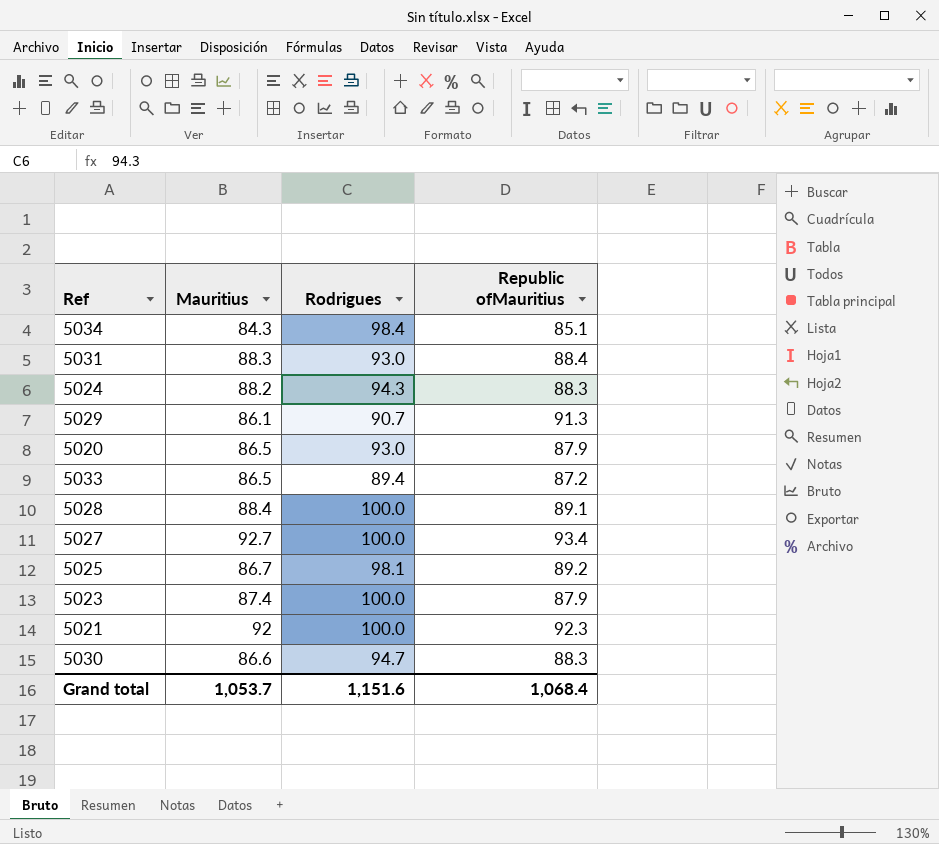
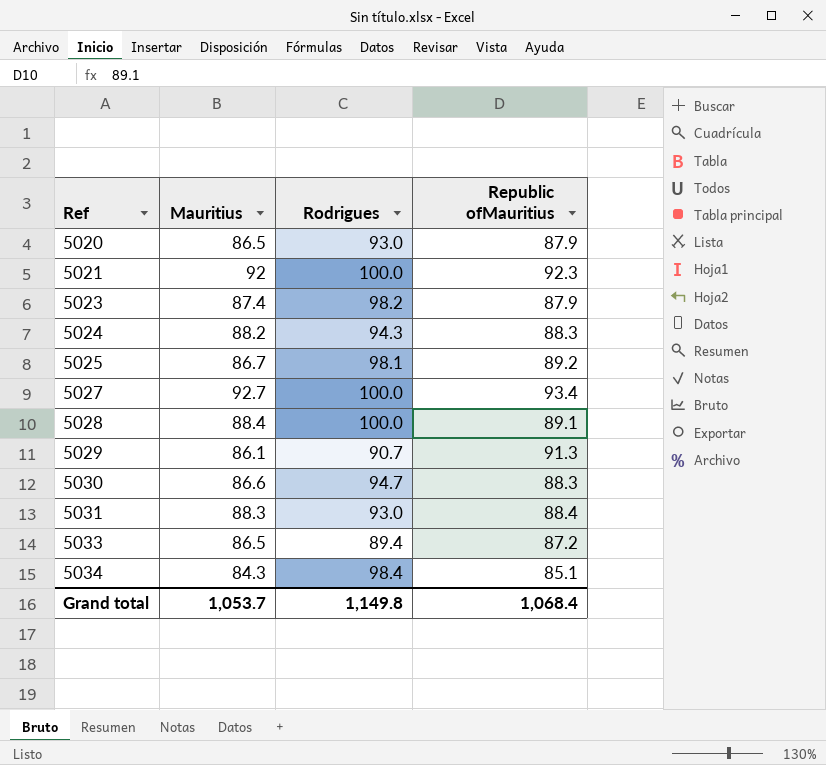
row order: none -> Ref ascending
5023 | Rodrigues: 100.0 -> 98.2
Grand total | Rodrigues: 1,151.6 -> 1,149.8

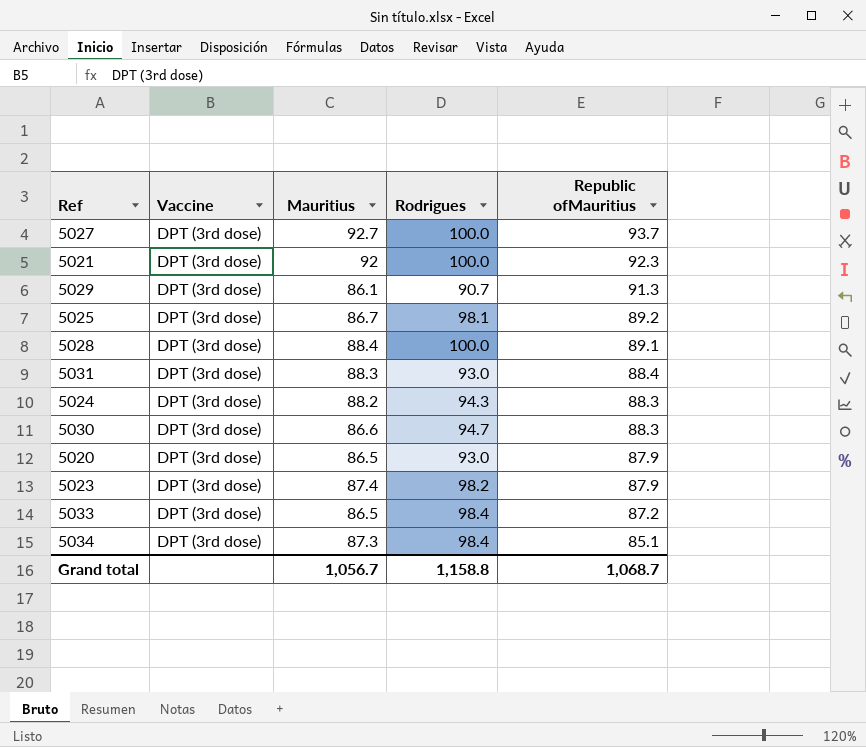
row order: Ref ascending -> Republic ofMauritius descending
column Vaccine | position: none -> 2
5027 | Republic ofMauritius: 93.4 -> 93.7
5033 | Rodrigues: 89.4 -> 98.4
5034 | Mauritius: 84.3 -> 87.3
Grand total | Mauritius: 1,053.7 -> 1,056.7
Grand total | Rodrigues: 1,149.8 -> 1,158.8
Grand total | Republic ofMauritius: 1,068.4 -> 1,068.7

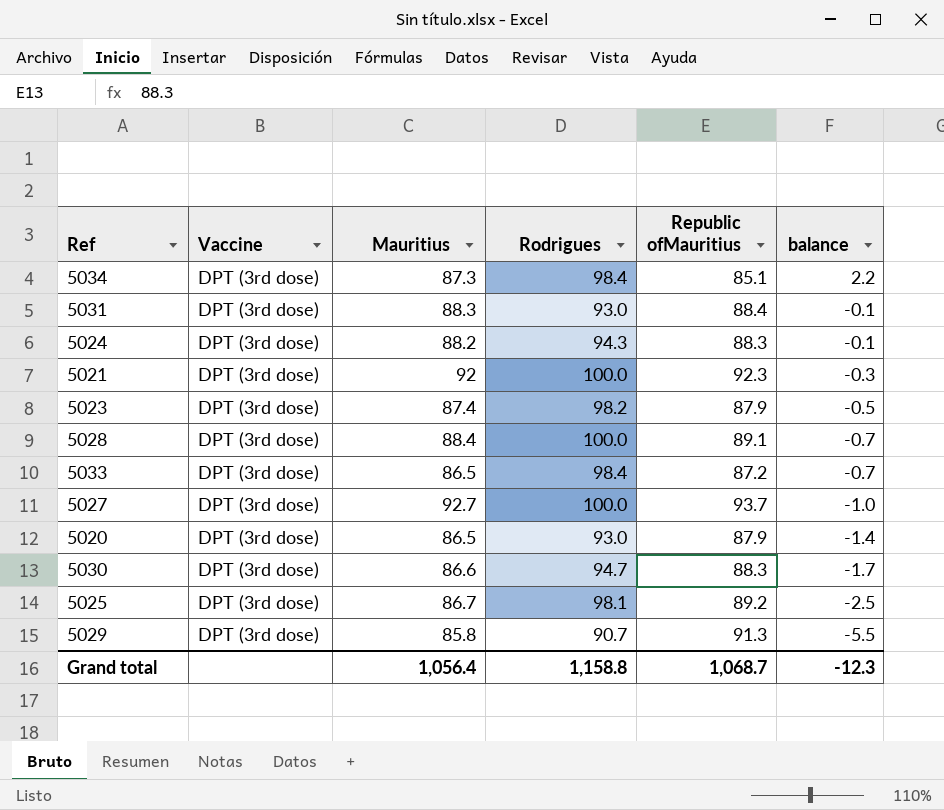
row order: Republic ofMauritius descending -> balance descending
column balance | formula: none -> [Mauritius] - [Republic ofMauritius]
5029 | Mauritius: 86.1 -> 85.8
Grand total | Mauritius: 1,056.7 -> 1,056.4

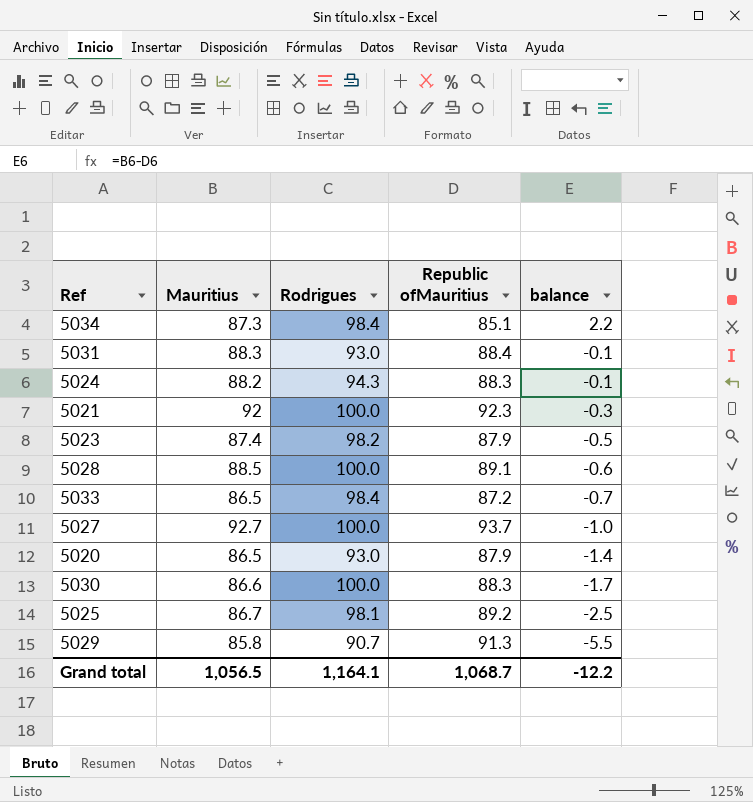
column Vaccine | position: 2 -> none
5028 | Mauritius: 88.4 -> 88.5
5028 | balance: -0.7 -> -0.6
5030 | Rodrigues: 94.7 -> 100.0
Grand total | Mauritius: 1,056.4 -> 1,056.5
Grand total | Rodrigues: 1,158.8 -> 1,164.1
Grand total | balance: -12.3 -> -12.2

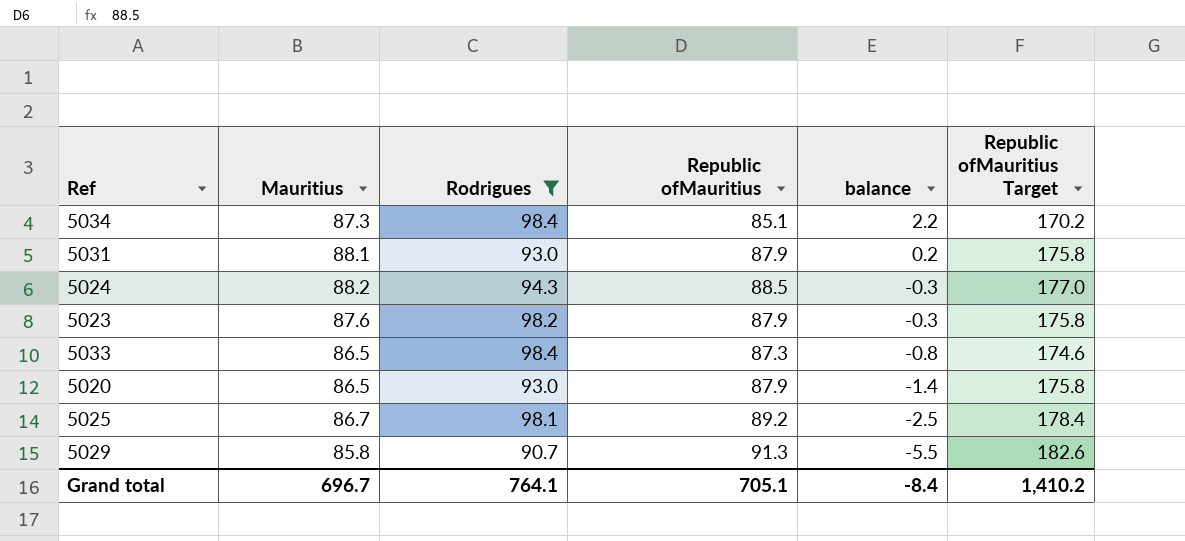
filter: none -> Rodrigues != 100.0
column Republic ofMauritius Target | formula: none -> [Republic ofMauritius] * 2
5031 | Mauritius: 88.3 -> 88.1
5031 | Republic ofMauritius: 88.4 -> 87.9
5031 | balance: -0.1 -> 0.2
5024 | Republic ofMauritius: 88.3 -> 88.5
5024 | balance: -0.1 -> -0.3
5023 | Mauritius: 87.4 -> 87.6
5023 | balance: -0.5 -> -0.3
5033 | Republic ofMauritius: 87.2 -> 87.3
5033 | balance: -0.7 -> -0.8
Grand total | Mauritius: 1,056.5 -> 696.7
Grand total | Rodrigues: 1,164.1 -> 764.1
Grand total | Republic ofMauritius: 1,068.7 -> 705.1
Grand total | balance: -12.2 -> -8.4

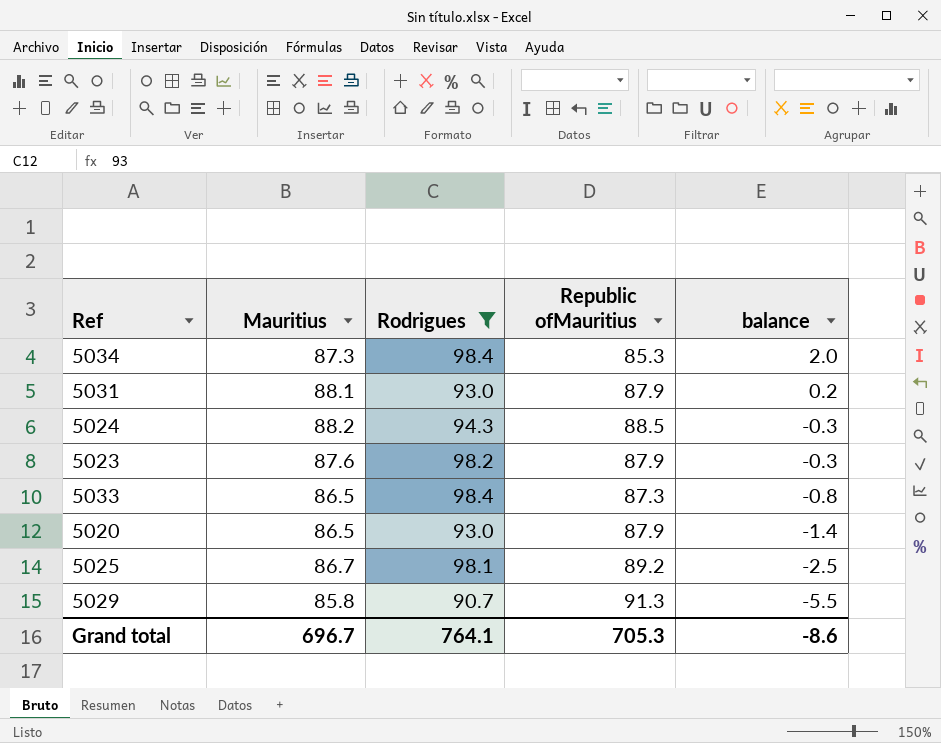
column Republic ofMauritius Target | formula: [Republic ofMauritius] * 2 -> none
5034 | Republic ofMauritius: 85.1 -> 85.3
5034 | balance: 2.2 -> 2.0
Grand total | Republic ofMauritius: 705.1 -> 705.3
Grand total | balance: -8.4 -> -8.6

